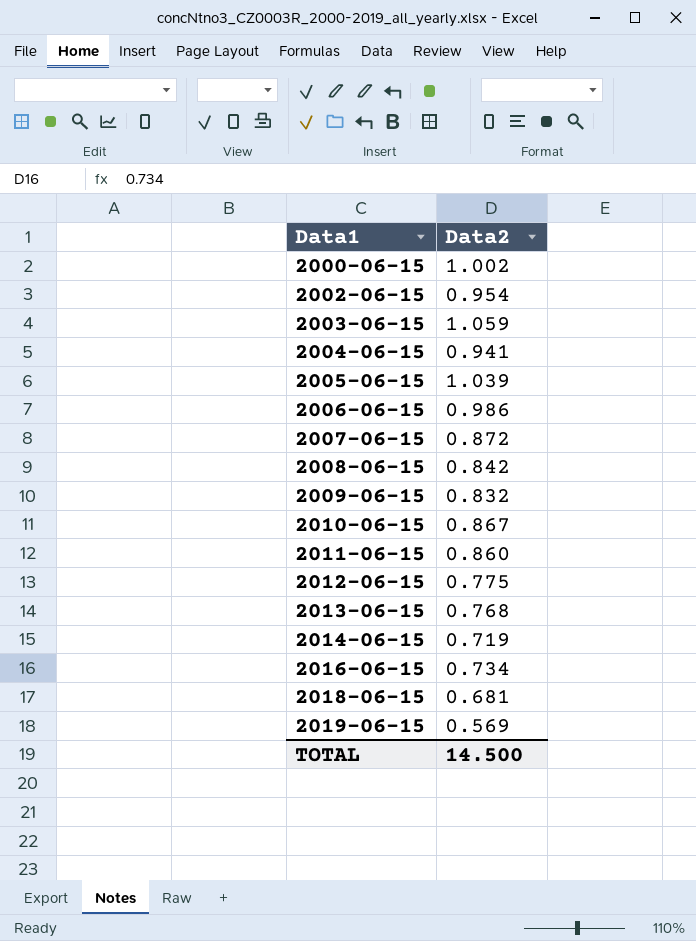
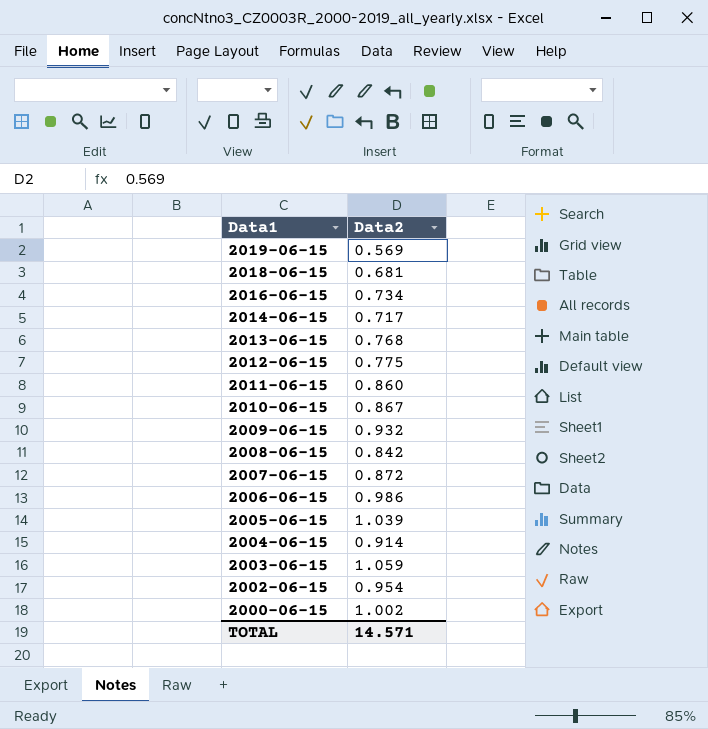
row order: Data1 ascending -> Data1 descending
2014-06-15 | Data2: 0.719 -> 0.717
2009-06-15 | Data2: 0.832 -> 0.932
2004-06-15 | Data2: 0.941 -> 0.914
TOTAL | Data2: 14.500 -> 14.571

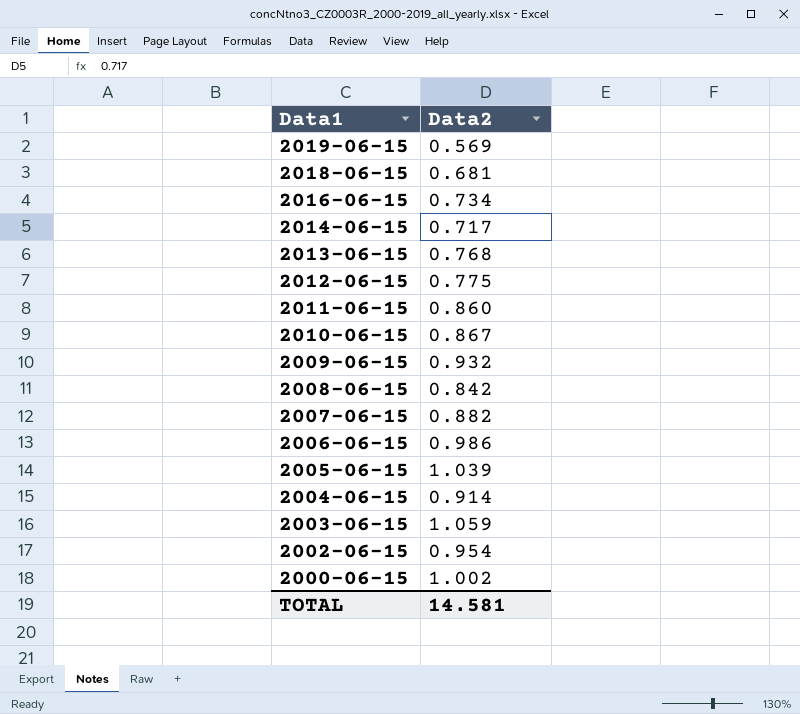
2007-06-15 | Data2: 0.872 -> 0.882
TOTAL | Data2: 14.571 -> 14.581

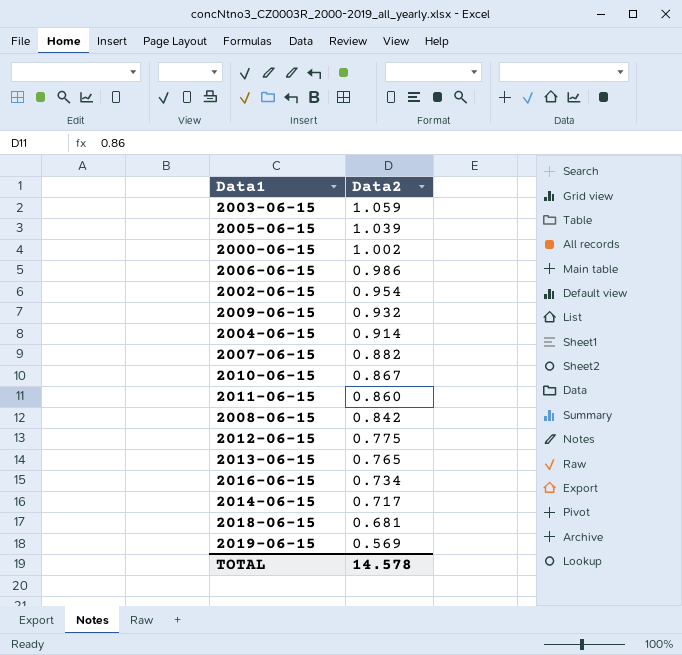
row order: Data1 descending -> Data2 descending
2013-06-15 | Data2: 0.768 -> 0.765
TOTAL | Data2: 14.581 -> 14.578

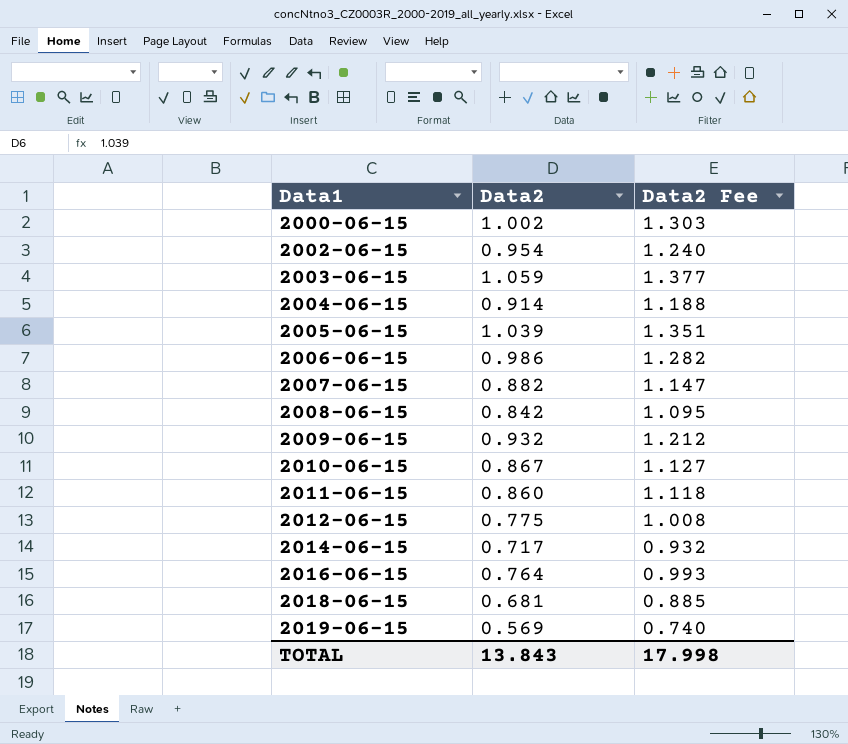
row order: Data2 descending -> Data1 ascending
column Data2 Fee | formula: none -> [Data2] * 1.3
row 2013-06-15: 0.765 -> none
2016-06-15 | Data2: 0.734 -> 0.764
TOTAL | Data2: 14.578 -> 13.843

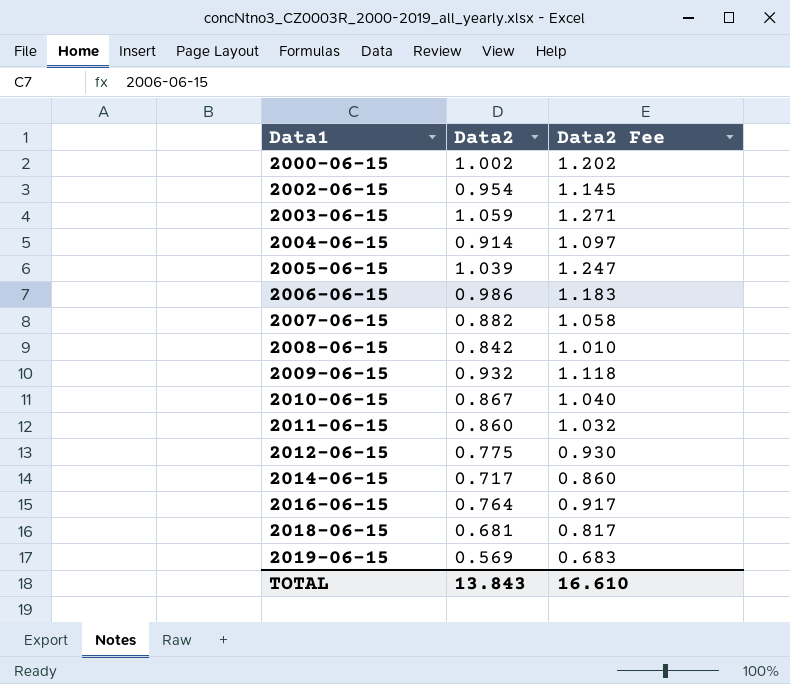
column Data2 Fee | formula: [Data2] * 1.3 -> [Data2] * 1.2
TOTAL | Data2 Fee: 17.998 -> 16.610

